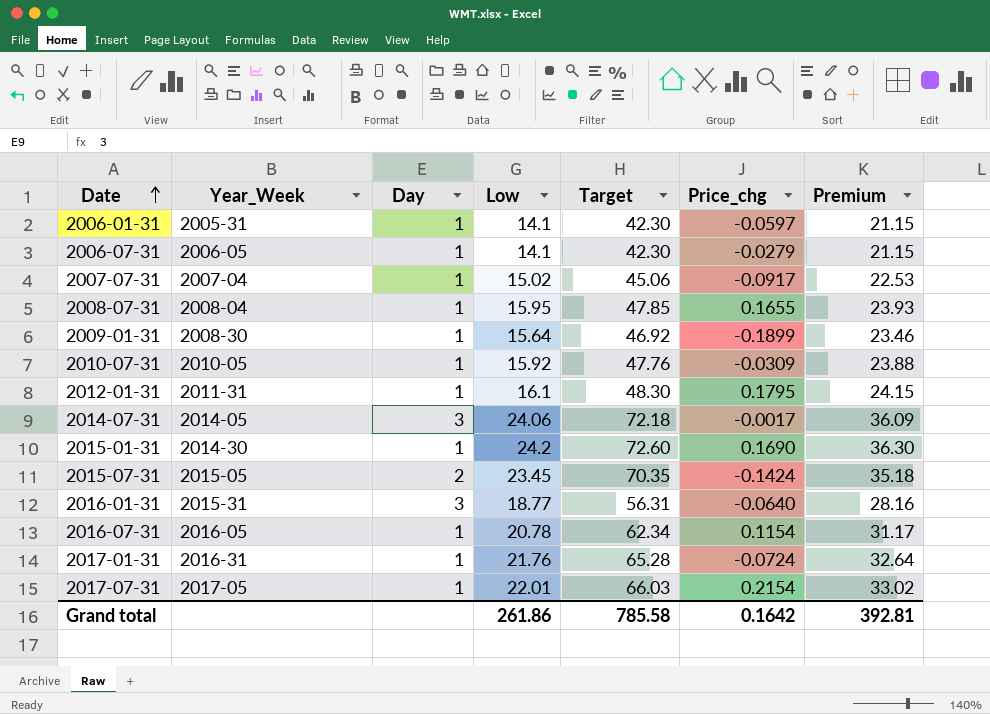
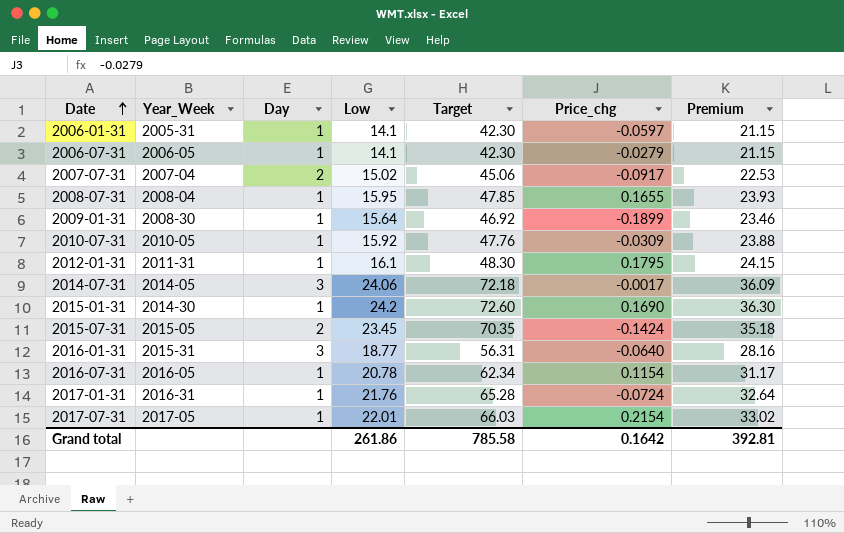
2007-07-31 | Day: 1 -> 2

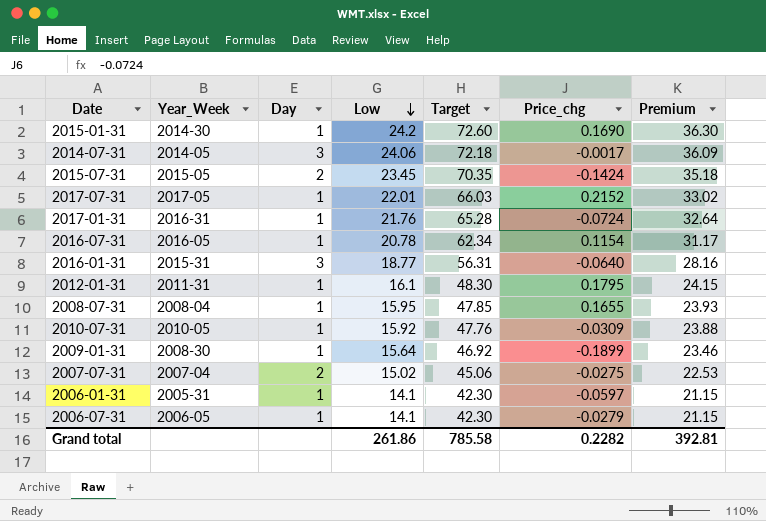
row order: Date ascending -> Low descending
2017-07-31 | Price_chg: 0.2154 -> 0.2152
2007-07-31 | Price_chg: -0.0917 -> -0.0275
Grand total | Price_chg: 0.1642 -> 0.2282

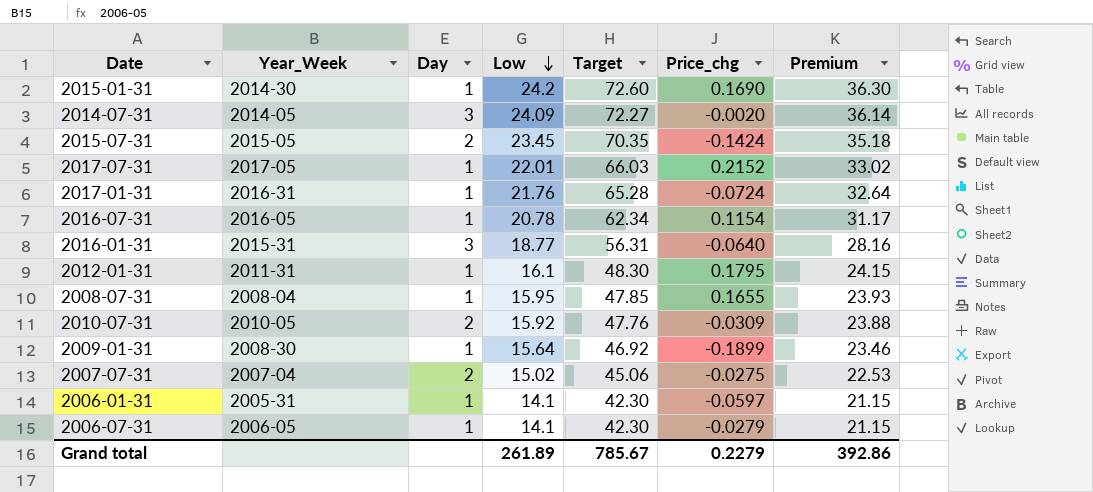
2014-07-31 | Low: 24.06 -> 24.09
2014-07-31 | Target: 72.18 -> 72.27
2014-07-31 | Price_chg: -0.0017 -> -0.0020
2014-07-31 | Premium: 36.09 -> 36.14
2010-07-31 | Day: 1 -> 2
Grand total | Low: 261.86 -> 261.89
Grand total | Target: 785.58 -> 785.67
Grand total | Price_chg: 0.2282 -> 0.2279
Grand total | Premium: 392.81 -> 392.86

